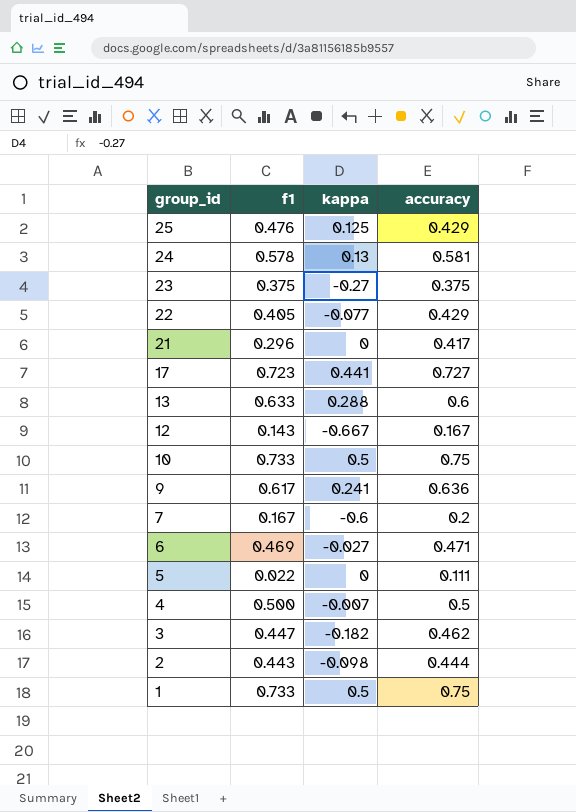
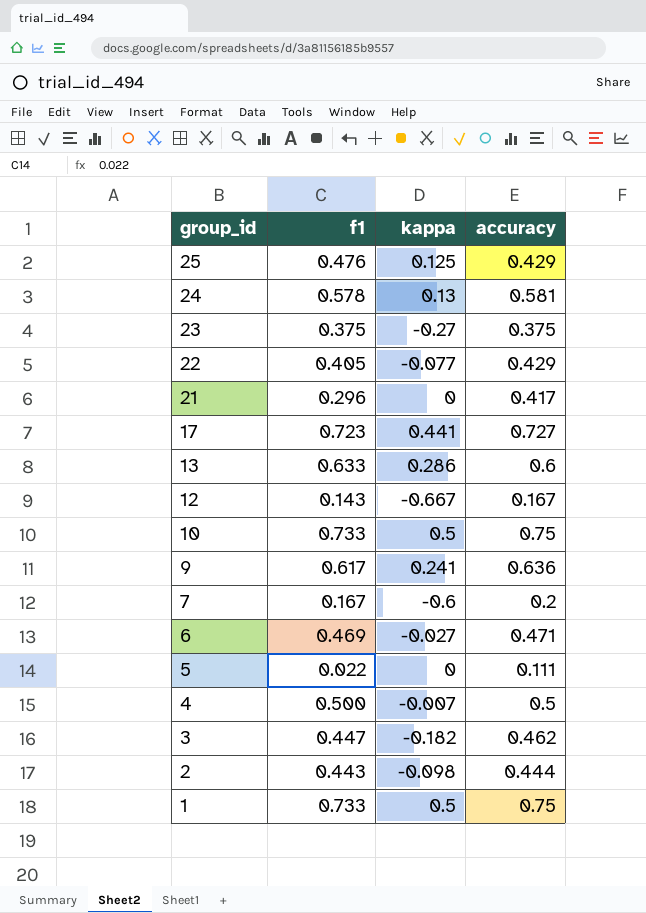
13 | kappa: 0.288 -> 0.286

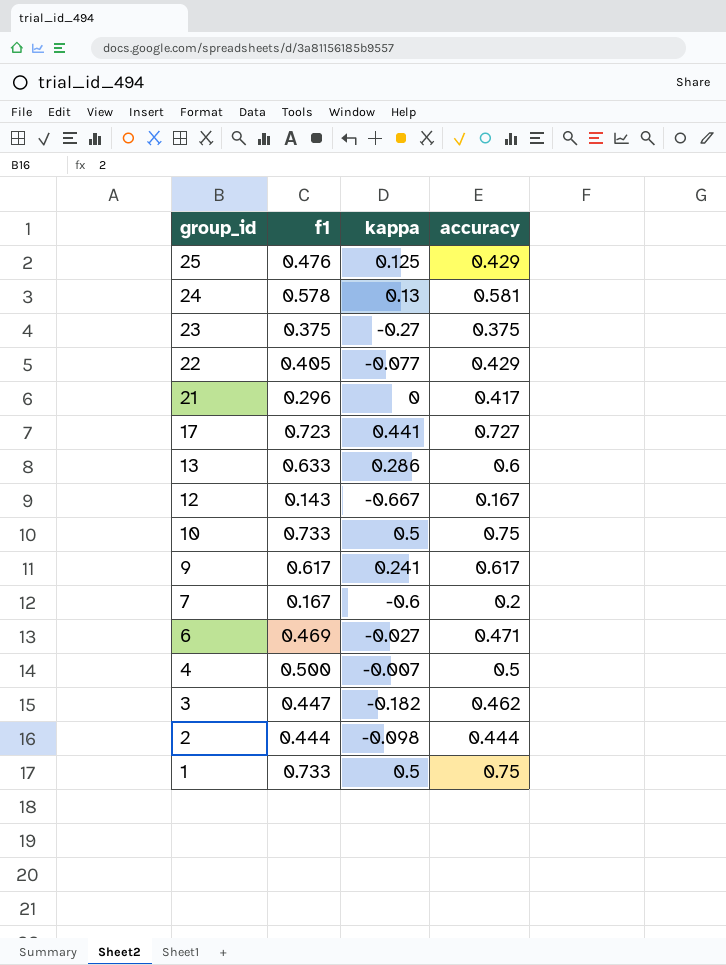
row 5: 0.022 | 0 | 0.111 -> none
9 | accuracy: 0.636 -> 0.617
2 | f1: 0.443 -> 0.444

